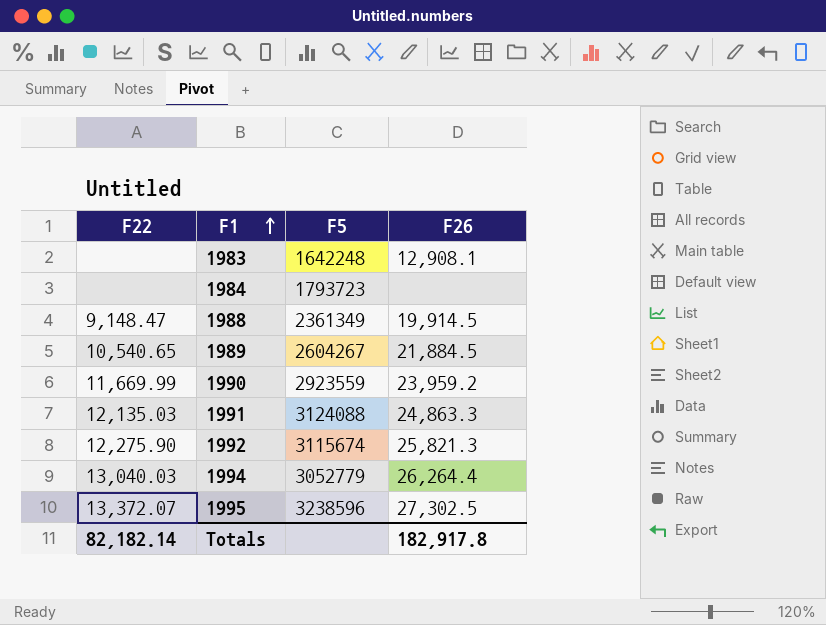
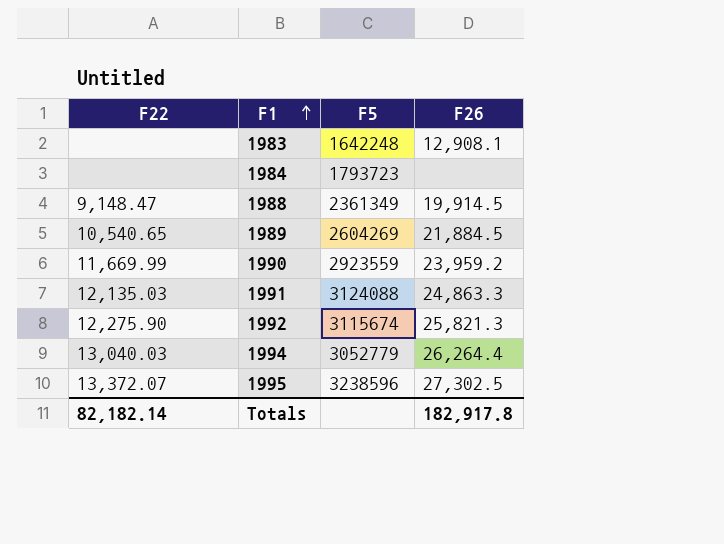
1989 | F5: 2604267 -> 2604269

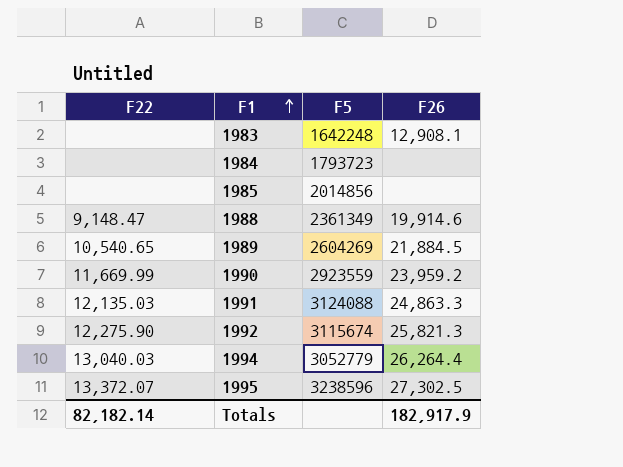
row 1985: none -> none | 2014856 | none
1988 | F26: 19,914.5 -> 19,914.6
Totals | F26: 182,917.8 -> 182,917.9

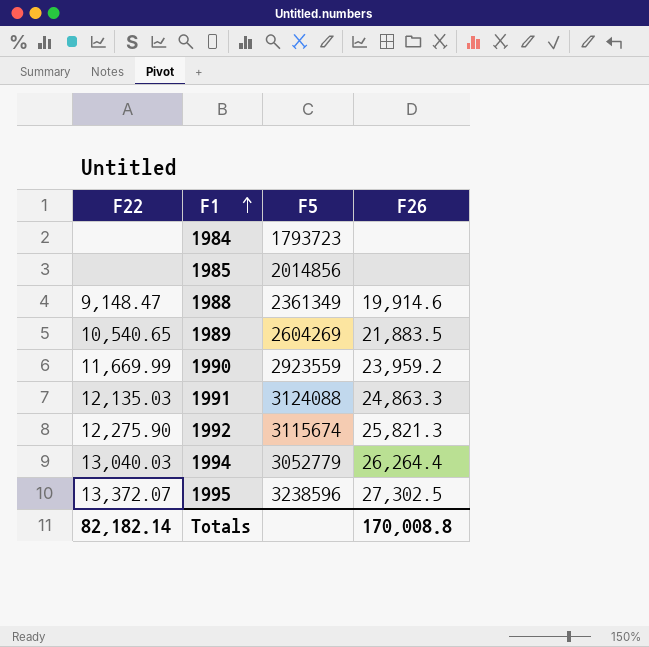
row 1983: none | 1642248 | 12,908.1 -> none
1989 | F26: 21,884.5 -> 21,883.5
Totals | F26: 182,917.9 -> 170,008.8

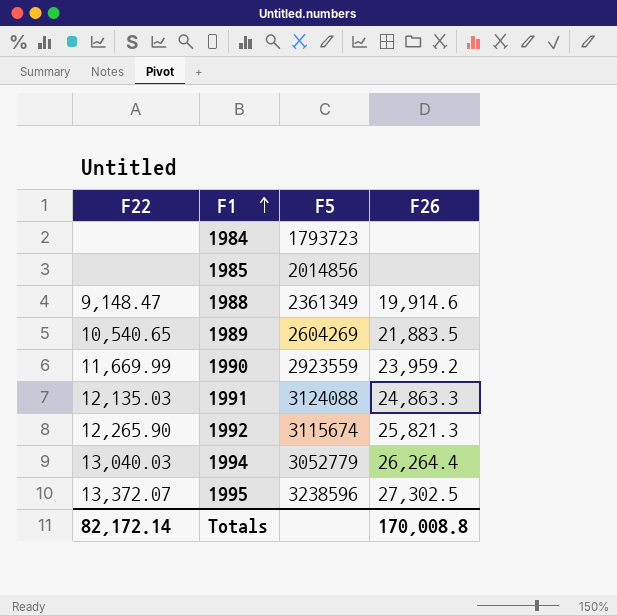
1992 | F22: 12,275.90 -> 12,265.90
Totals | F22: 82,182.14 -> 82,172.14

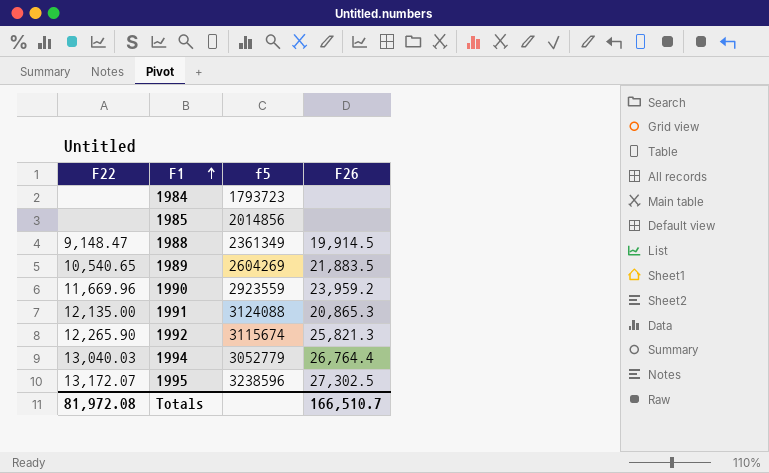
column name: F5 -> f5
1988 | F26: 19,914.6 -> 19,914.5
1990 | F22: 11,669.99 -> 11,669.96
1991 | F22: 12,135.03 -> 12,135.00
1991 | F26: 24,863.3 -> 20,865.3
1994 | F26: 26,264.4 -> 26,764.4
1995 | F22: 13,372.07 -> 13,172.07
Totals | F22: 82,172.14 -> 81,972.08
Totals | F26: 170,008.8 -> 166,510.7

